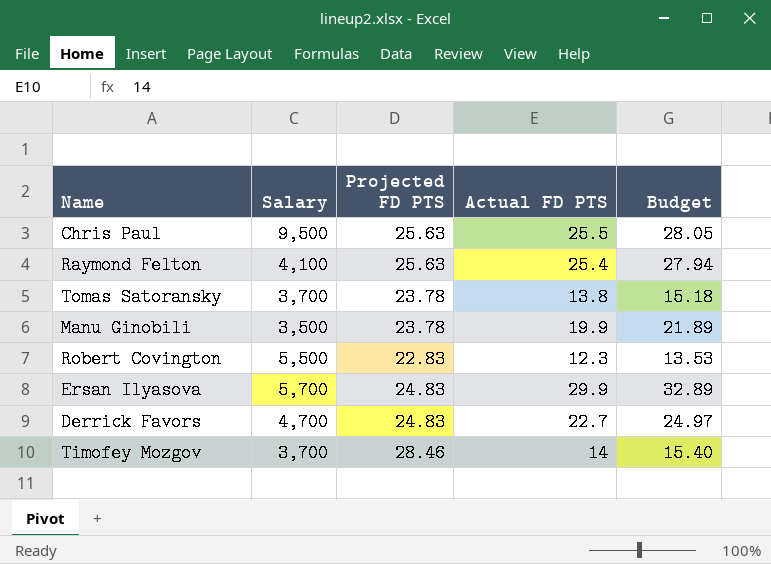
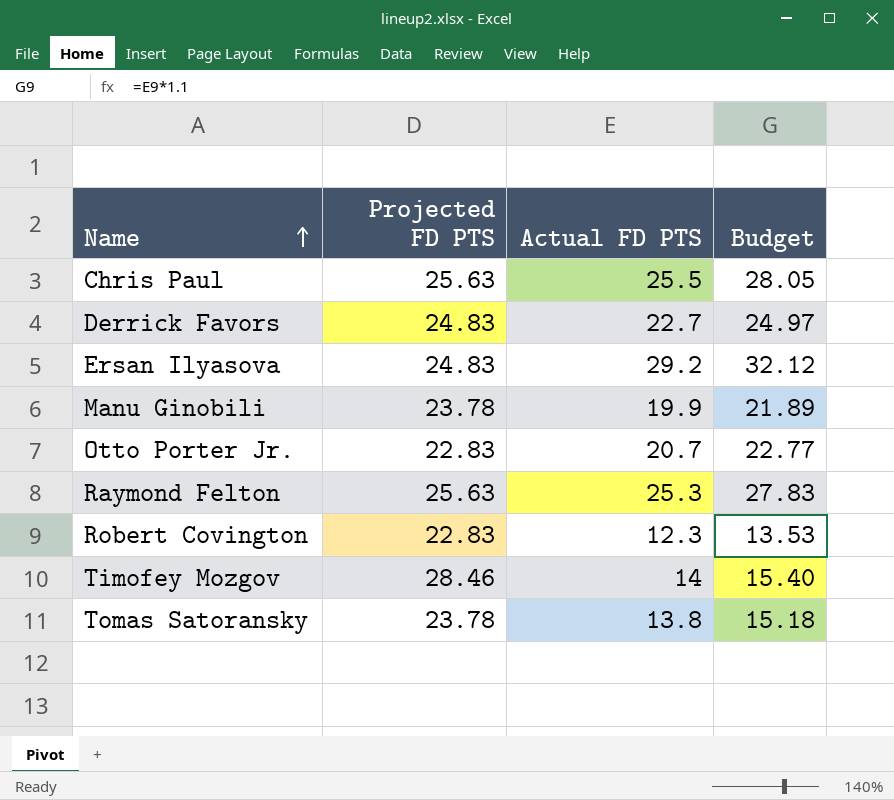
row order: none -> Name ascending
column Salary | position: 2 -> none
Ersan Ilyasova | Actual FD PTS: 29.9 -> 29.2
Ersan Ilyasova | Budget: 32.89 -> 32.12
row Otto Porter Jr.: none -> 22.83 | 20.7 | 22.77
Raymond Felton | Actual FD PTS: 25.4 -> 25.3
Raymond Felton | Budget: 27.94 -> 27.83

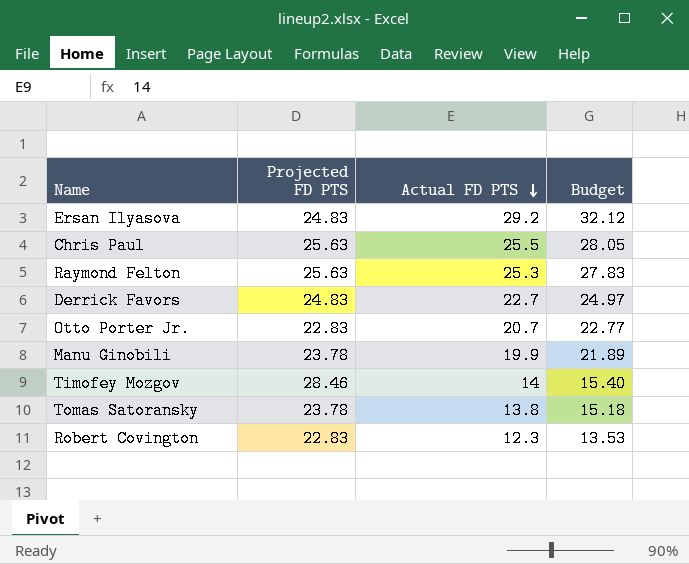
row order: Name ascending -> Actual FD PTS descending

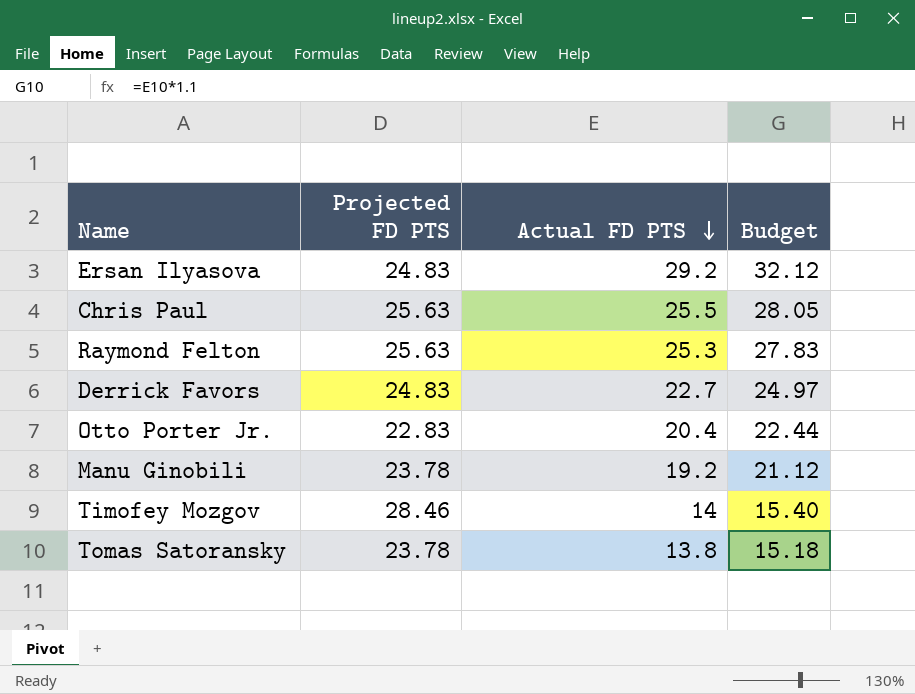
row Robert Covington: 22.83 | 12.3 | 13.53 -> none
Otto Porter Jr. | Actual FD PTS: 20.7 -> 20.4
Otto Porter Jr. | Budget: 22.77 -> 22.44
Manu Ginobili | Actual FD PTS: 19.9 -> 19.2
Manu Ginobili | Budget: 21.89 -> 21.12

